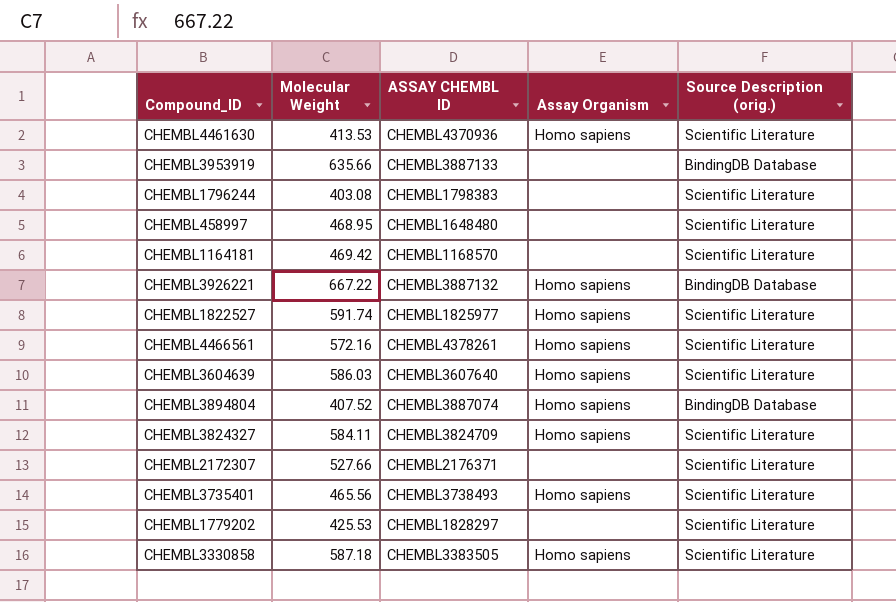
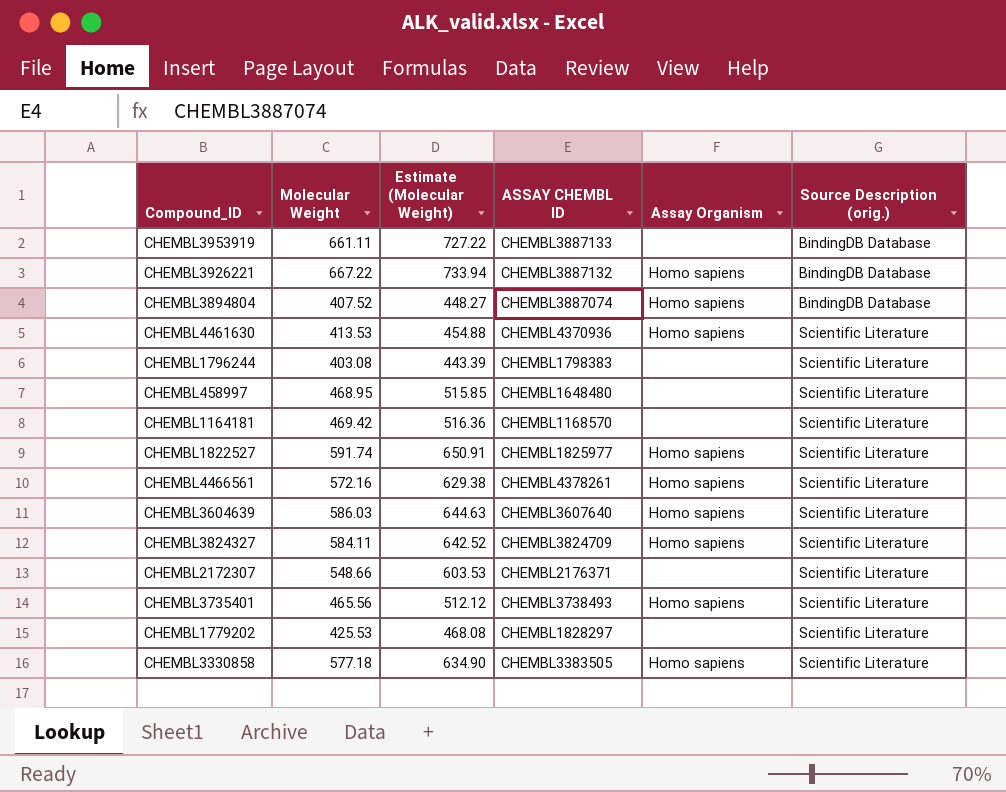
row order: none -> Source Description (orig.) ascending
column Estimate (Molecular Weight) | formula: none -> [Molecular Weight] * 1.1
CHEMBL3953919 | Molecular Weight: 635.66 -> 661.11
CHEMBL2172307 | Molecular Weight: 527.66 -> 548.66
CHEMBL3330858 | Molecular Weight: 587.18 -> 577.18

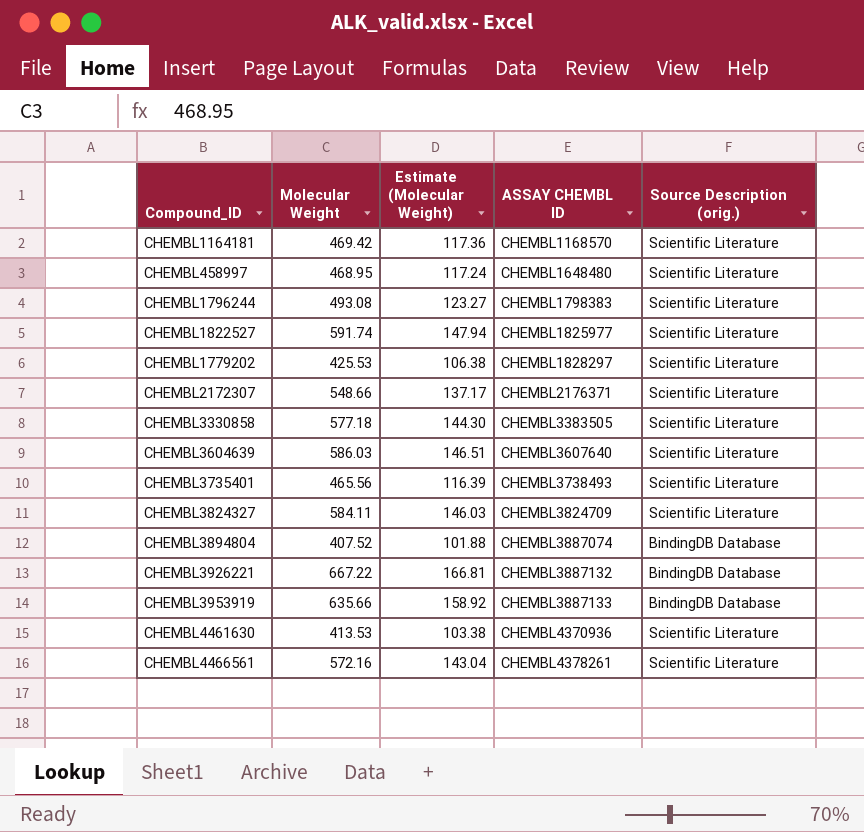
row order: Source Description (orig.) ascending -> ASSAY CHEMBL ID ascending
column Assay Organism | position: 5 -> none
column Estimate (Molecular Weight) | formula: [Molecular Weight] * 1.1 -> [Molecular Weight] * 0.25
CHEMBL1796244 | Molecular Weight: 403.08 -> 493.08
CHEMBL3953919 | Molecular Weight: 661.11 -> 635.66

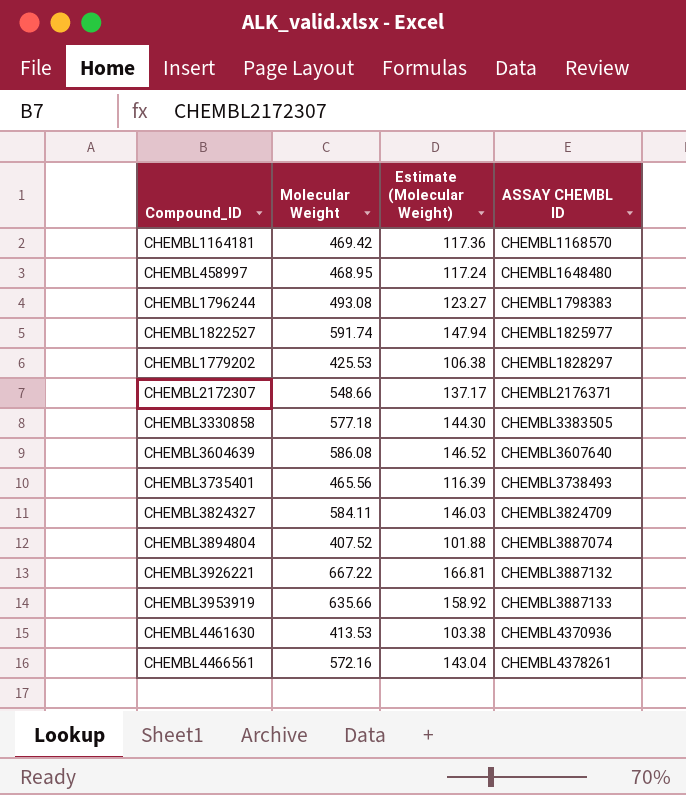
column Source Description (orig.) | position: 5 -> none
CHEMBL3604639 | Molecular Weight: 586.03 -> 586.08
CHEMBL3604639 | Estimate (Molecular Weight): 146.51 -> 146.52

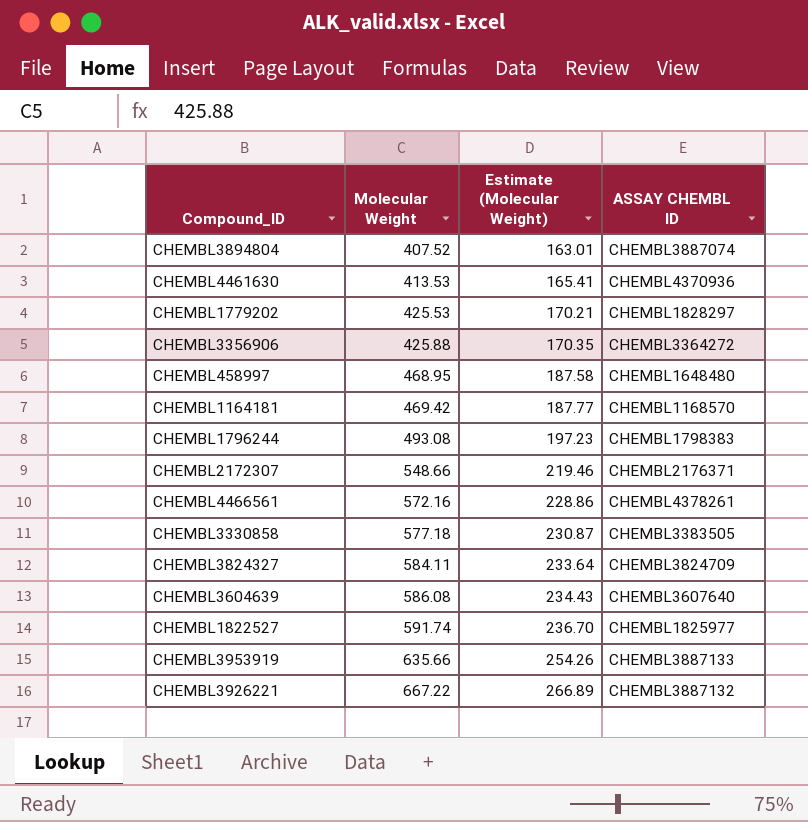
row order: ASSAY CHEMBL ID ascending -> Molecular Weight ascending
column Estimate (Molecular Weight) | formula: [Molecular Weight] * 0.25 -> [Molecular Weight] * 0.4
row CHEMBL3735401: 465.56 | 116.39 | CHEMBL3738493 -> none
row CHEMBL3356906: none -> 425.88 | 170.35 | CHEMBL3364272

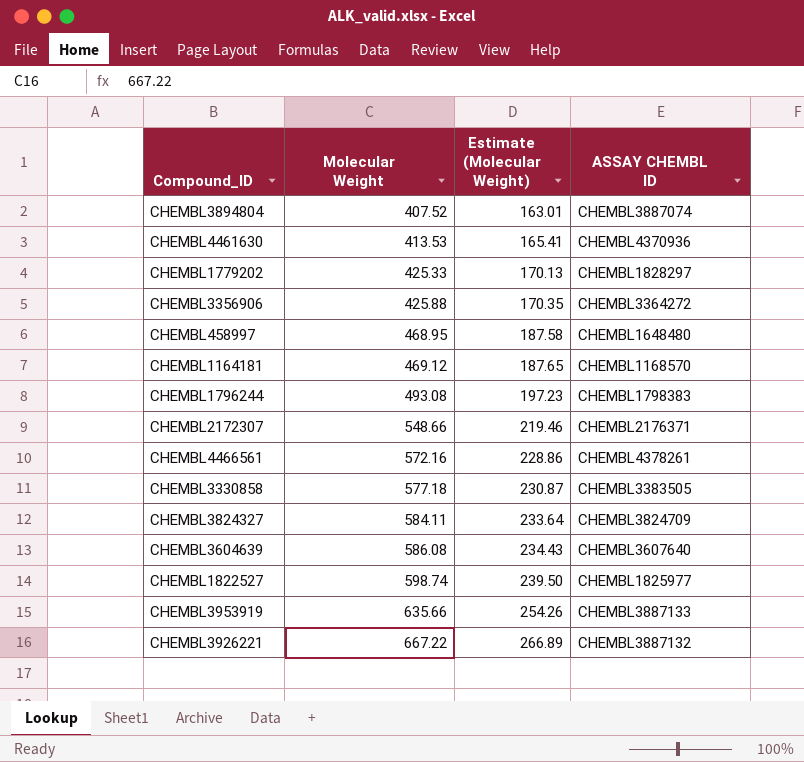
CHEMBL1779202 | Molecular Weight: 425.53 -> 425.33
CHEMBL1779202 | Estimate (Molecular Weight): 170.21 -> 170.13
CHEMBL1164181 | Molecular Weight: 469.42 -> 469.12
CHEMBL1164181 | Estimate (Molecular Weight): 187.77 -> 187.65
CHEMBL1822527 | Molecular Weight: 591.74 -> 598.74
CHEMBL1822527 | Estimate (Molecular Weight): 236.70 -> 239.50

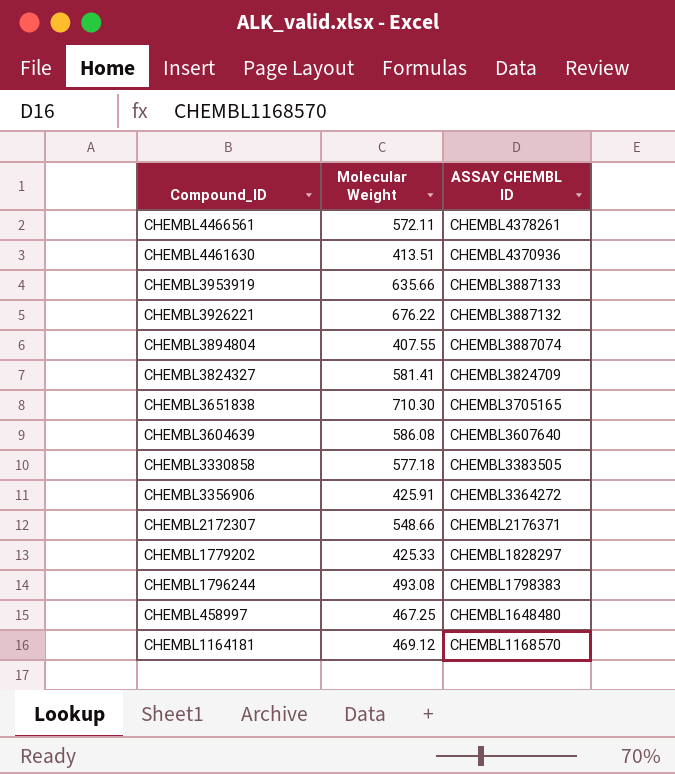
row order: Molecular Weight ascending -> ASSAY CHEMBL ID descending
column Estimate (Molecular Weight) | formula: [Molecular Weight] * 0.4 -> none
row CHEMBL1822527: 598.74 | 239.50 | CHEMBL1825977 -> none
CHEMBL4466561 | Molecular Weight: 572.16 -> 572.11
CHEMBL4461630 | Molecular Weight: 413.53 -> 413.51
CHEMBL3926221 | Molecular Weight: 667.22 -> 676.22
CHEMBL3894804 | Molecular Weight: 407.52 -> 407.55
CHEMBL3824327 | Molecular Weight: 584.11 -> 581.41
row CHEMBL3651838: none -> 710.30 | CHEMBL3705165
CHEMBL3356906 | Molecular Weight: 425.88 -> 425.91
CHEMBL458997 | Molecular Weight: 468.95 -> 467.25

